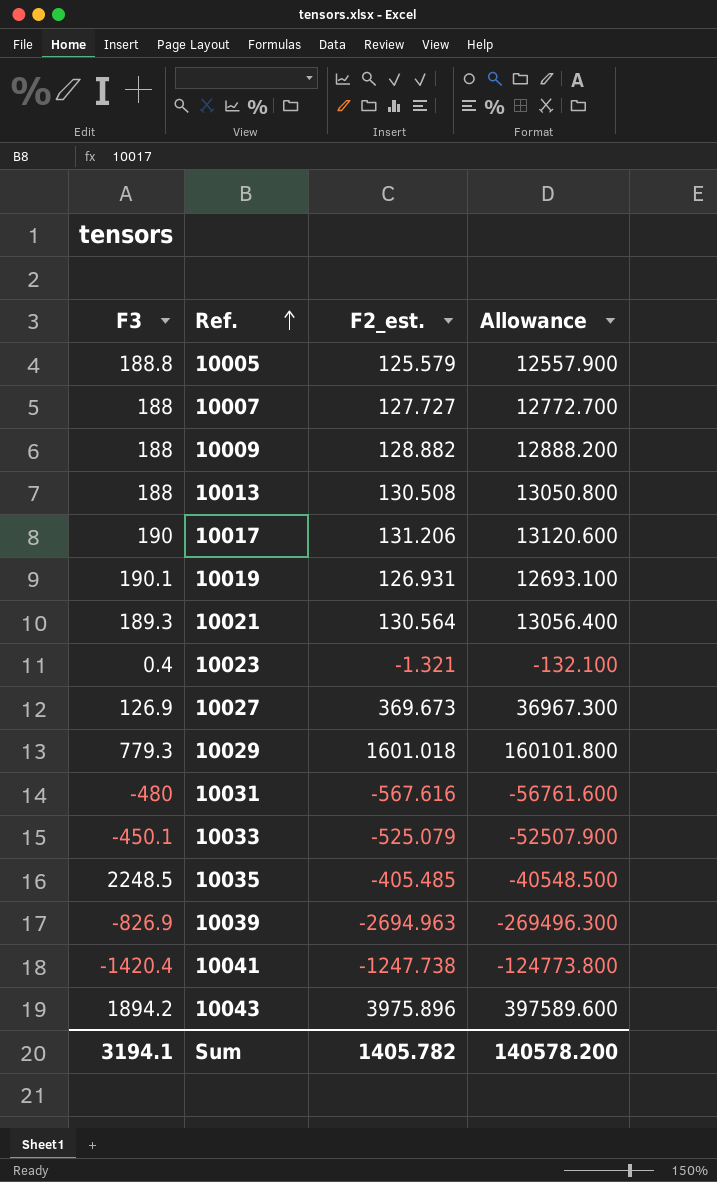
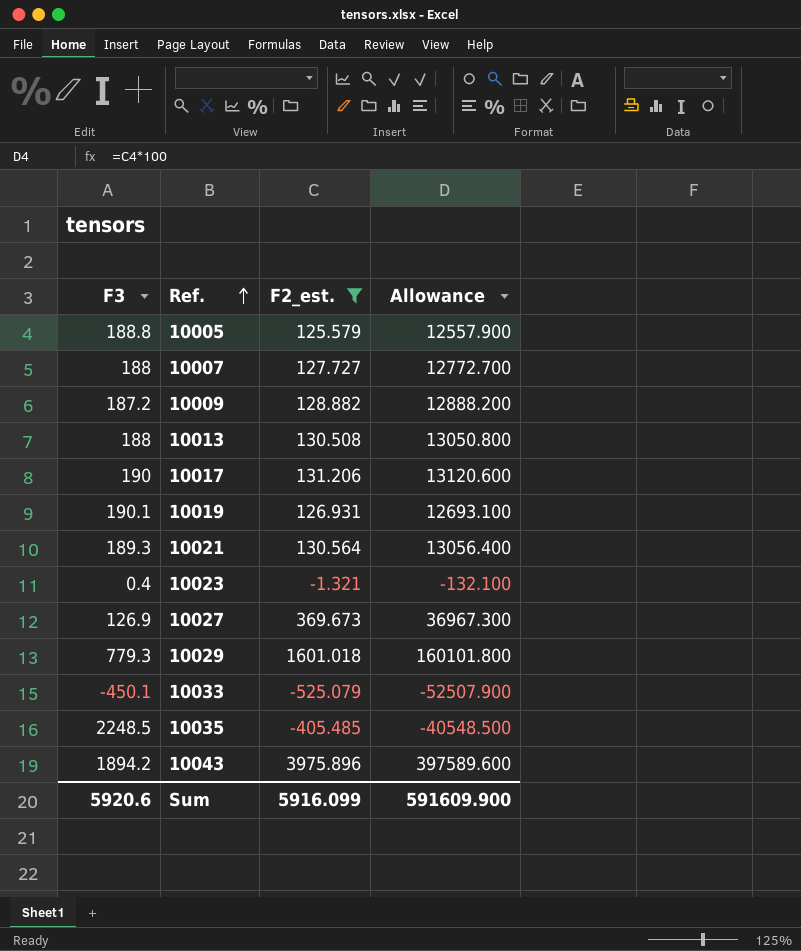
filter: none -> F2_est. >= -525.079
10009 | F3: 188 -> 187.2
Sum | F3: 3194.1 -> 5920.6
Sum | F2_est.: 1405.782 -> 5916.099
Sum | Allowance: 140578.200 -> 591609.900

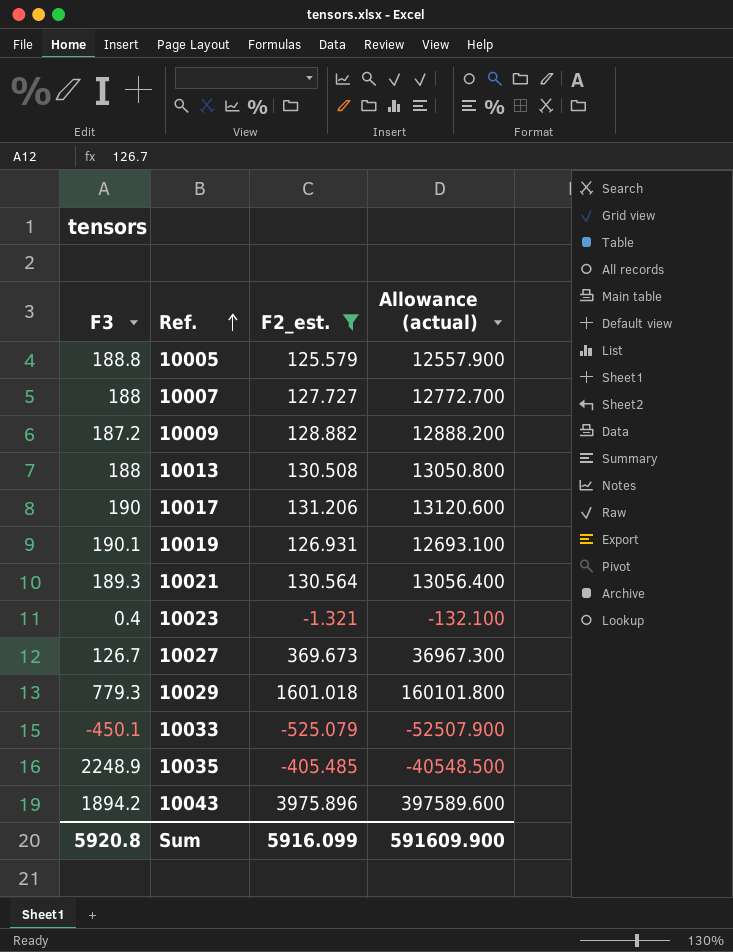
column name: Allowance -> Allowance (actual)
10027 | F3: 126.9 -> 126.7
10035 | F3: 2248.5 -> 2248.9
Sum | F3: 5920.6 -> 5920.8

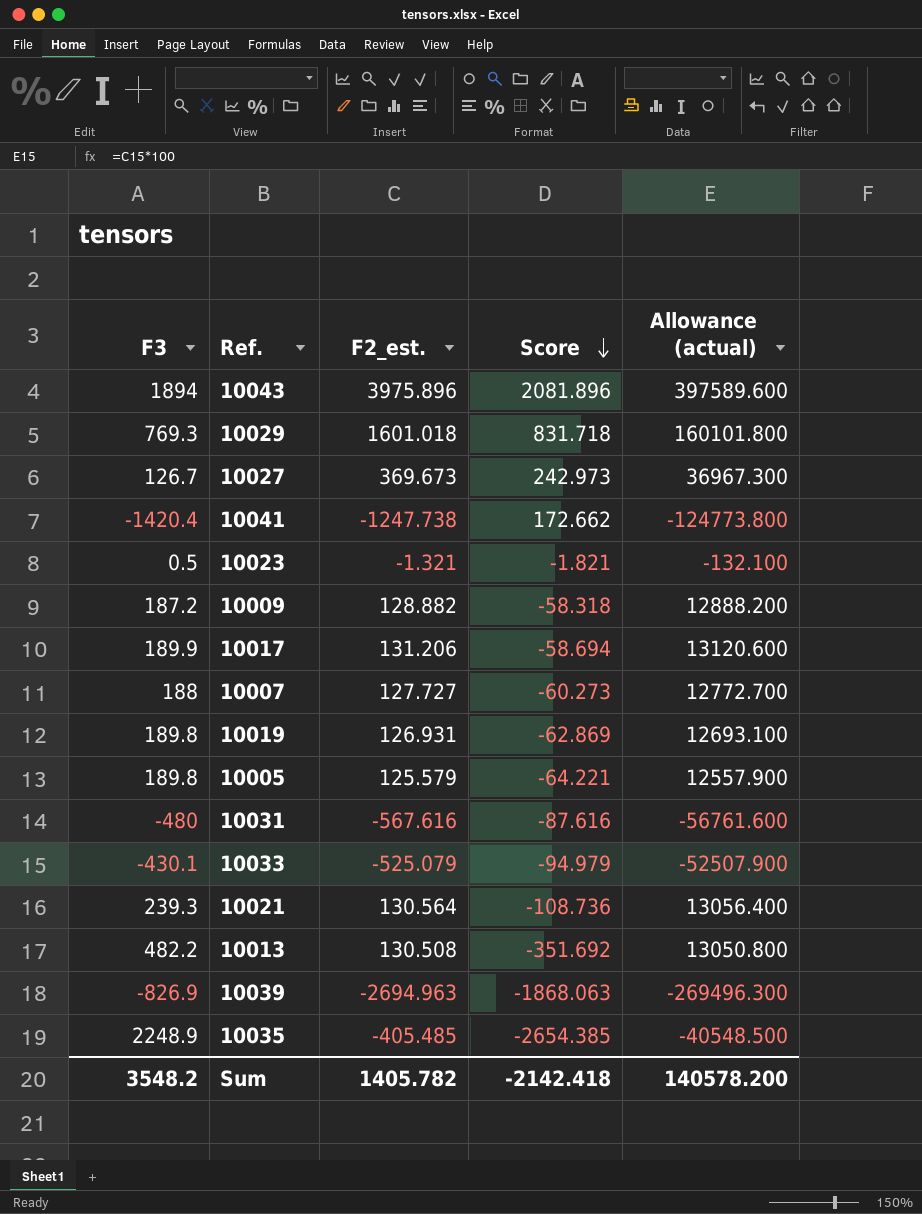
filter: F2_est. >= -525.079 -> none
row order: Ref. ascending -> Score descending
column Score | formula: none -> [F2_est.] - [F3]
10043 | F3: 1894.2 -> 1894
10029 | F3: 779.3 -> 769.3
10023 | F3: 0.4 -> 0.5
10017 | F3: 190 -> 189.9
10019 | F3: 190.1 -> 189.8
10005 | F3: 188.8 -> 189.8
10033 | F3: -450.1 -> -430.1
10021 | F3: 189.3 -> 239.3
10013 | F3: 188 -> 482.2
Sum | F3: 5920.8 -> 3548.2
Sum | F2_est.: 5916.099 -> 1405.782
Sum | Allowance (actual): 591609.900 -> 140578.200

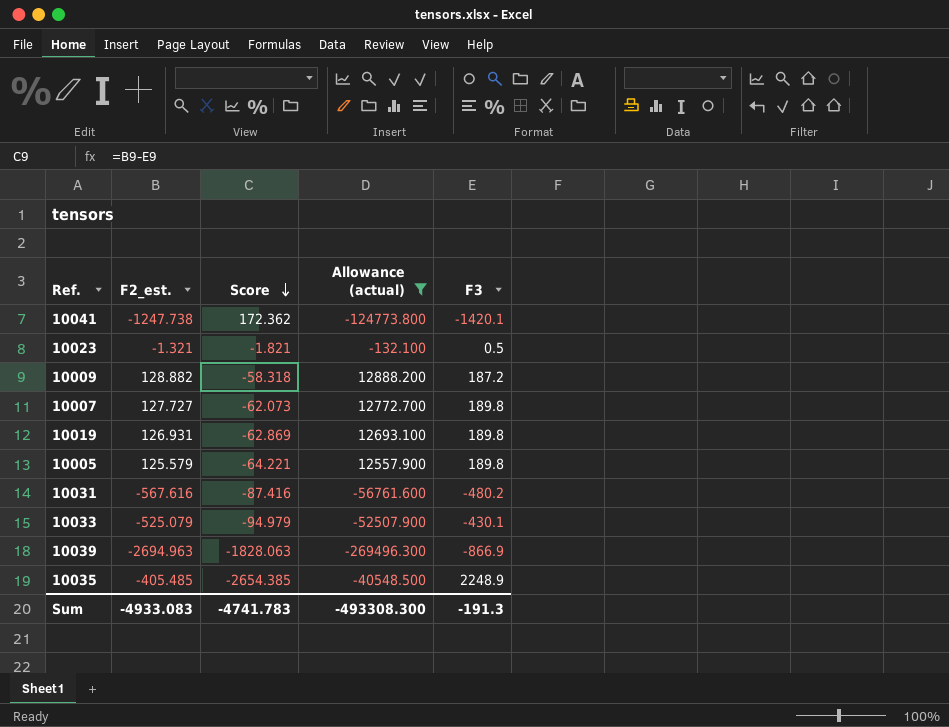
filter: none -> Allowance (actual) <= 12888.200
column F3 | position: 1 -> 5
10041 | Score: 172.662 -> 172.362
10041 | F3: -1420.4 -> -1420.1
10007 | Score: -60.273 -> -62.073
10007 | F3: 188 -> 189.8
10031 | Score: -87.616 -> -87.416
10031 | F3: -480 -> -480.2
10039 | Score: -1868.063 -> -1828.063
10039 | F3: -826.9 -> -866.9
Sum | F2_est.: 1405.782 -> -4933.083
Sum | Score: -2142.418 -> -4741.783
Sum | Allowance (actual): 140578.200 -> -493308.300
Sum | F3: 3548.2 -> -191.3

